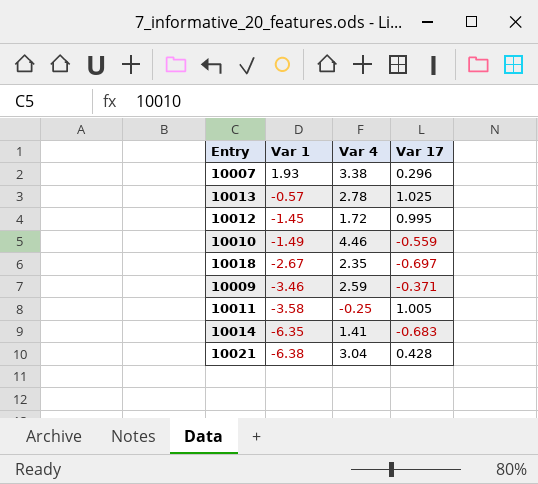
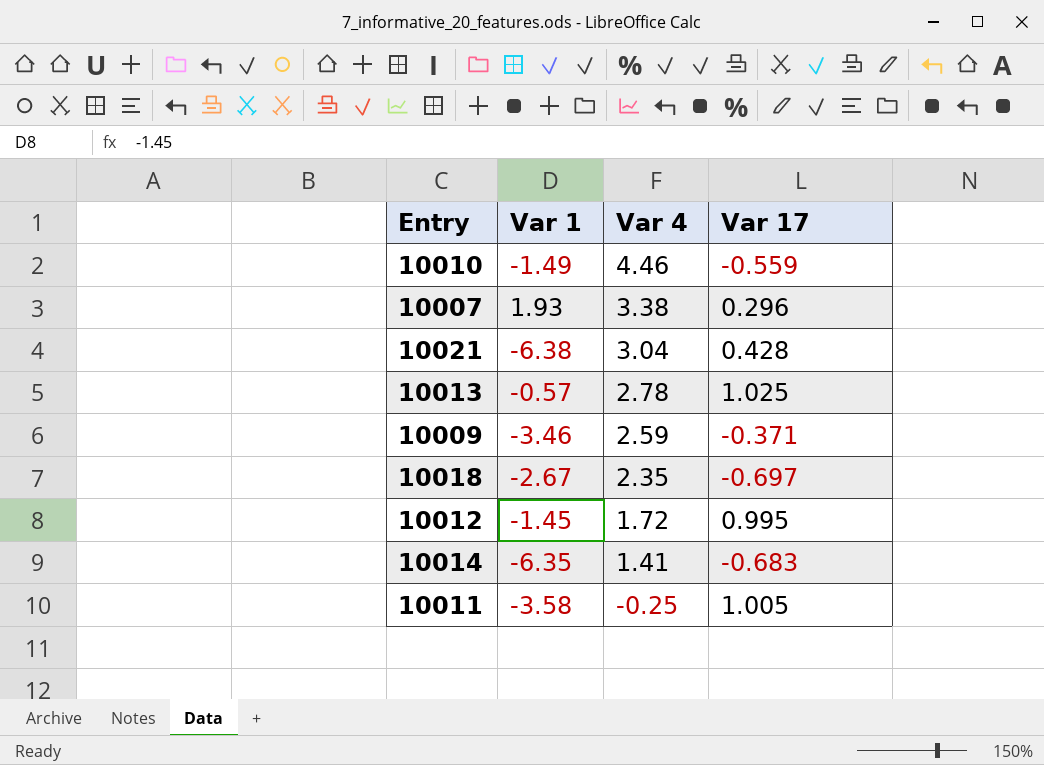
row order: Var 1 descending -> Var 4 descending

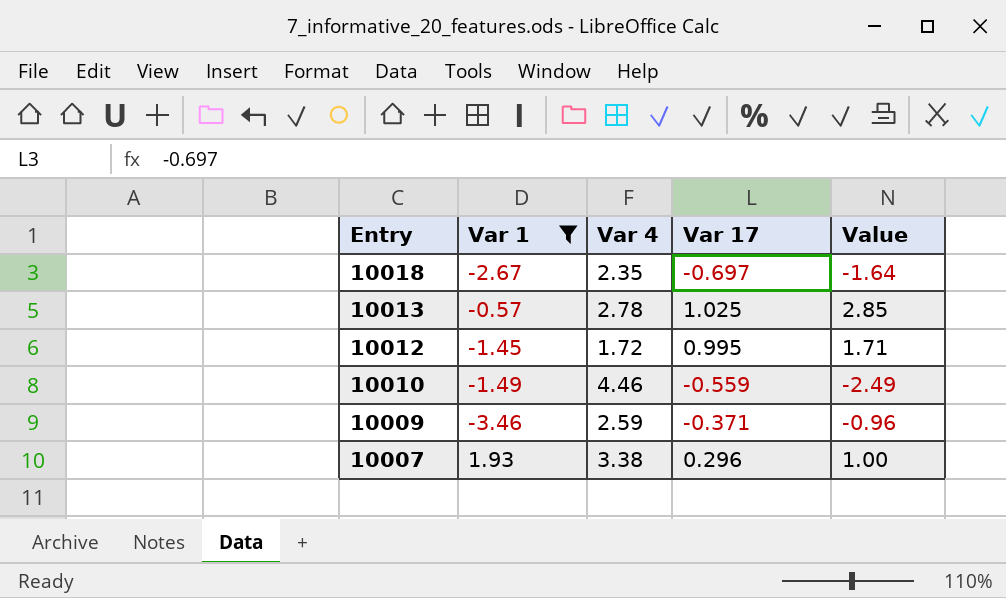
filter: none -> Var 1 >= -3.46
row order: Var 4 descending -> Entry descending
column Value | formula: none -> [Var 4] * [Var 17]

